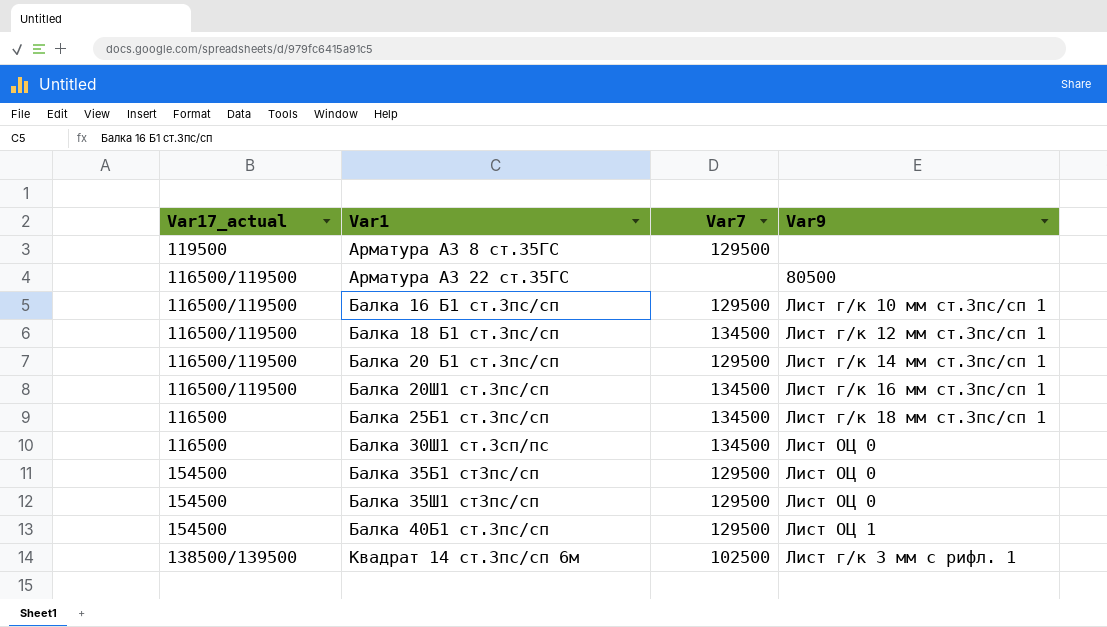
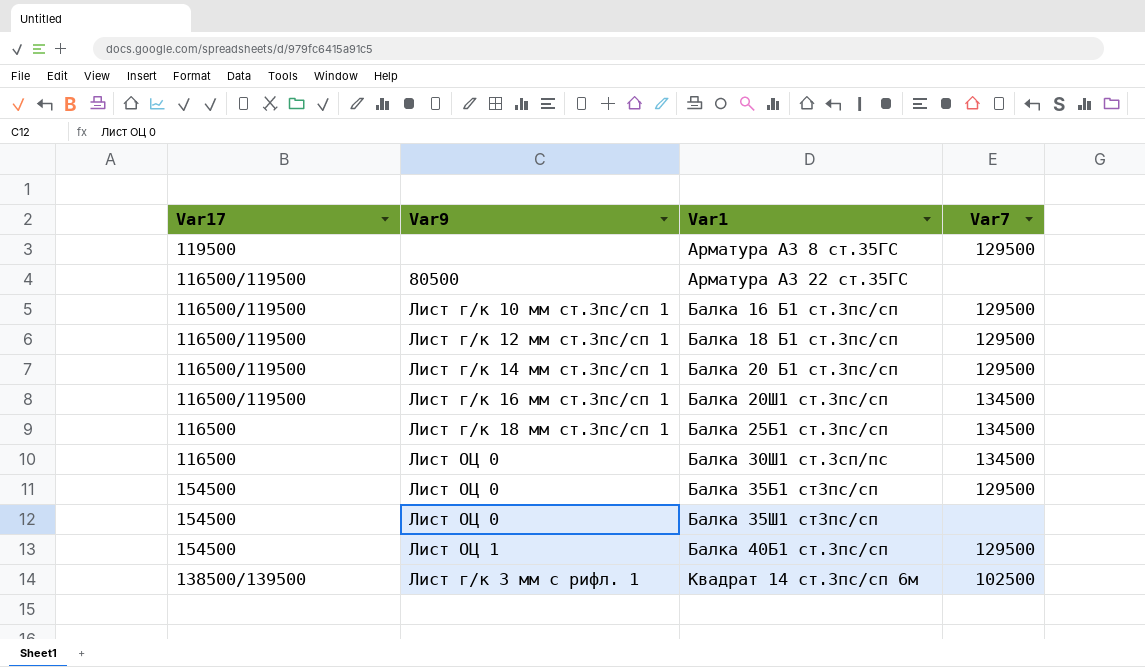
column name: Var17_actual -> Var17
column Var9 | position: 4 -> 2
Балка 18 Б1 ст.3пс/сп | Var7: 134500 -> 129500
Балка 35Ш1 ст3пс/сп | Var7: 129500 -> none

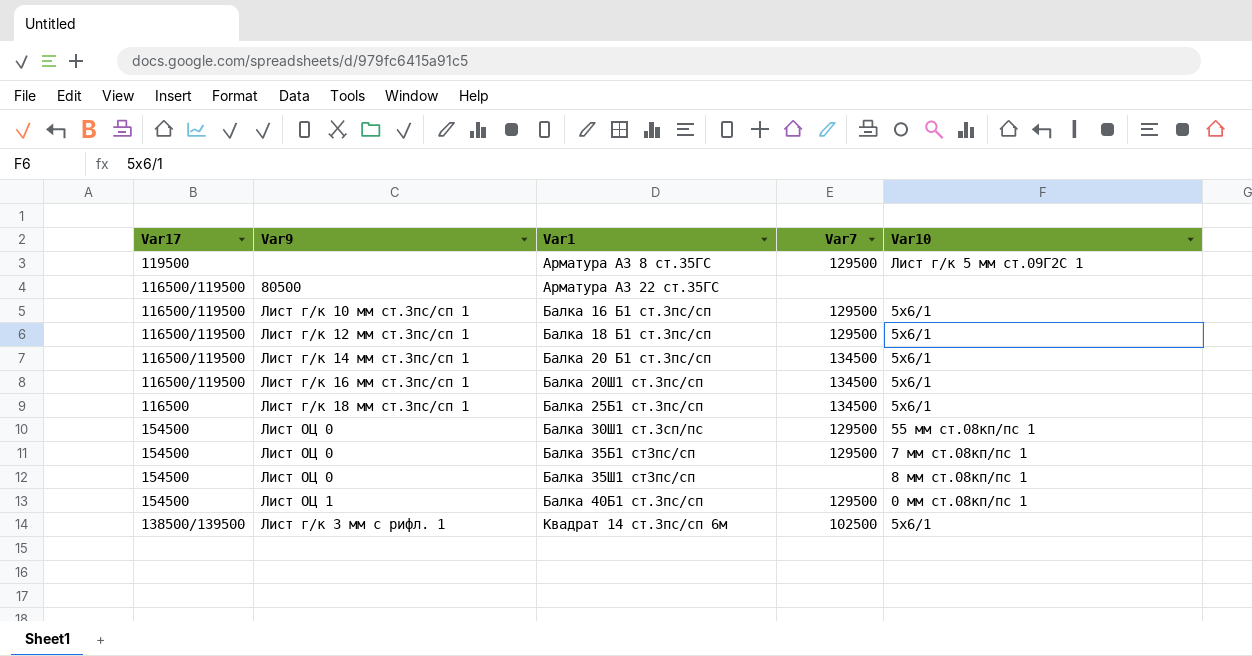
column Var10 | position: none -> 5
Балка 20 Б1 ст.3пс/сп | Var7: 129500 -> 134500
Балка 30Ш1 ст.3сп/пс | Var17: 116500 -> 154500
Балка 30Ш1 ст.3сп/пс | Var7: 134500 -> 129500

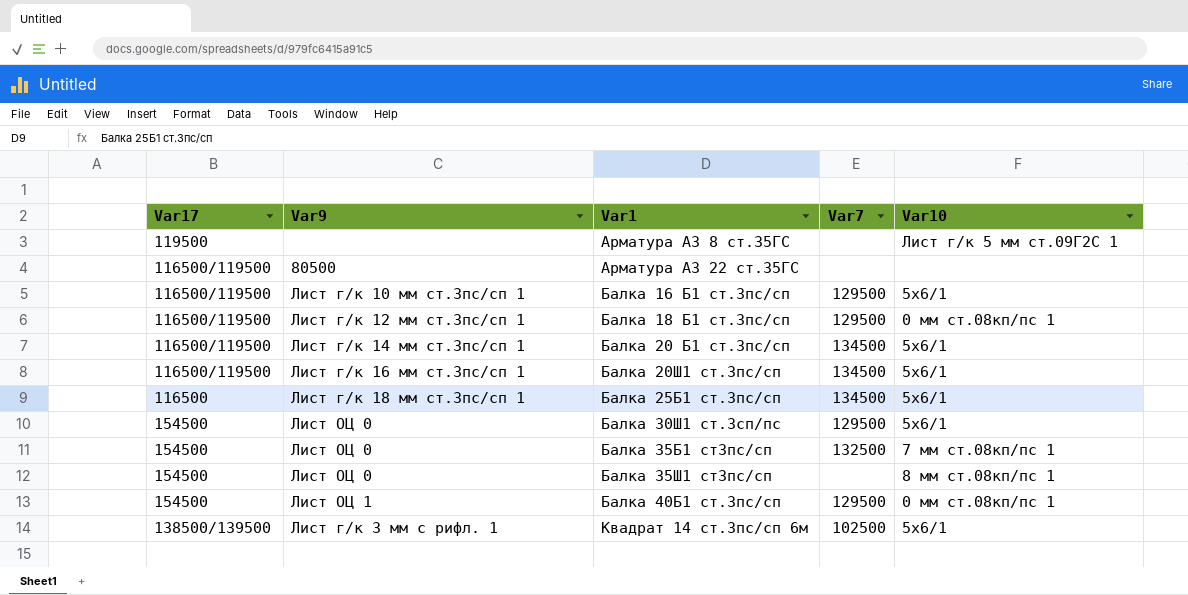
Арматура А3 8 ст.35ГС | Var7: 129500 -> none
Балка 18 Б1 ст.3пс/сп | Var10: 5х6/1 -> 0 мм ст.08кп/пс 1
Балка 30Ш1 ст.3сп/пс | Var10: 55 мм ст.08кп/пс 1 -> 5х6/1
Балка 35Б1 ст3пс/сп | Var7: 129500 -> 132500

